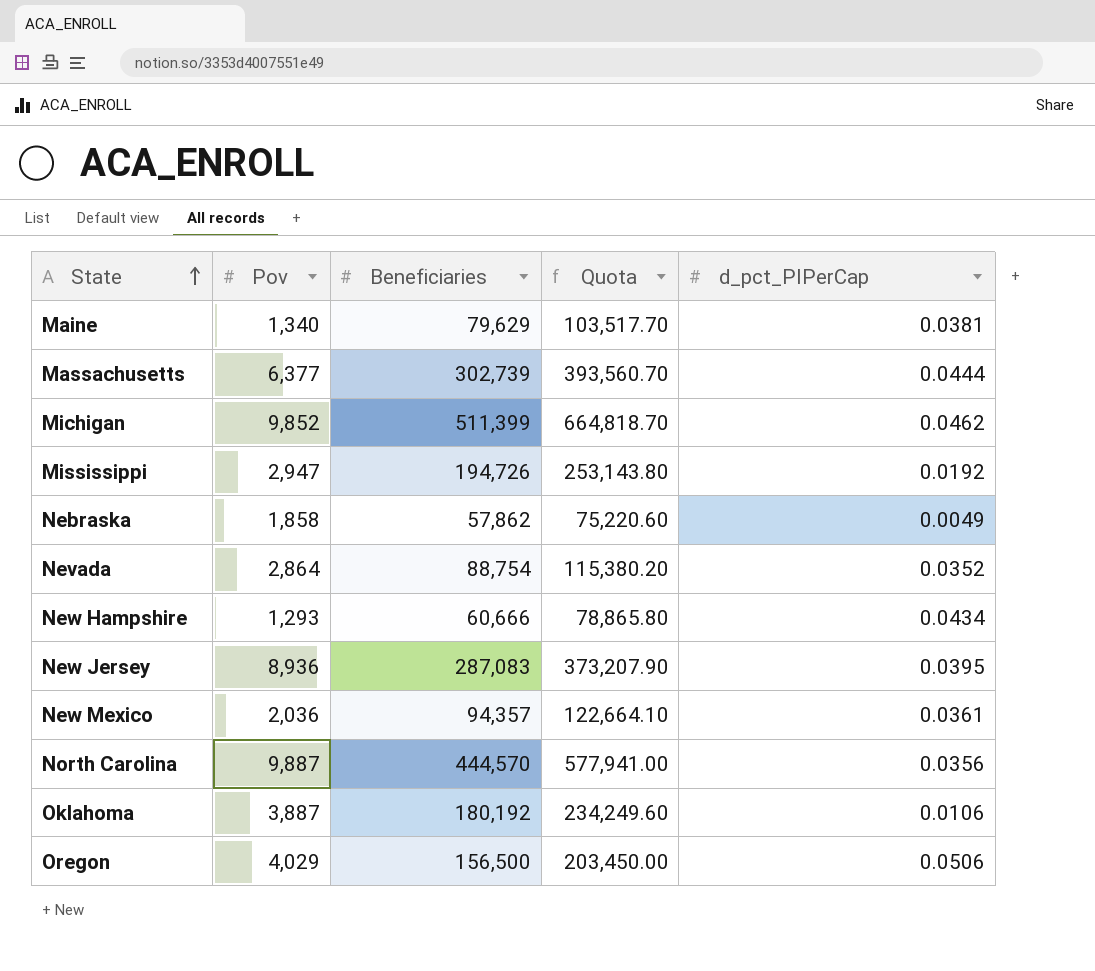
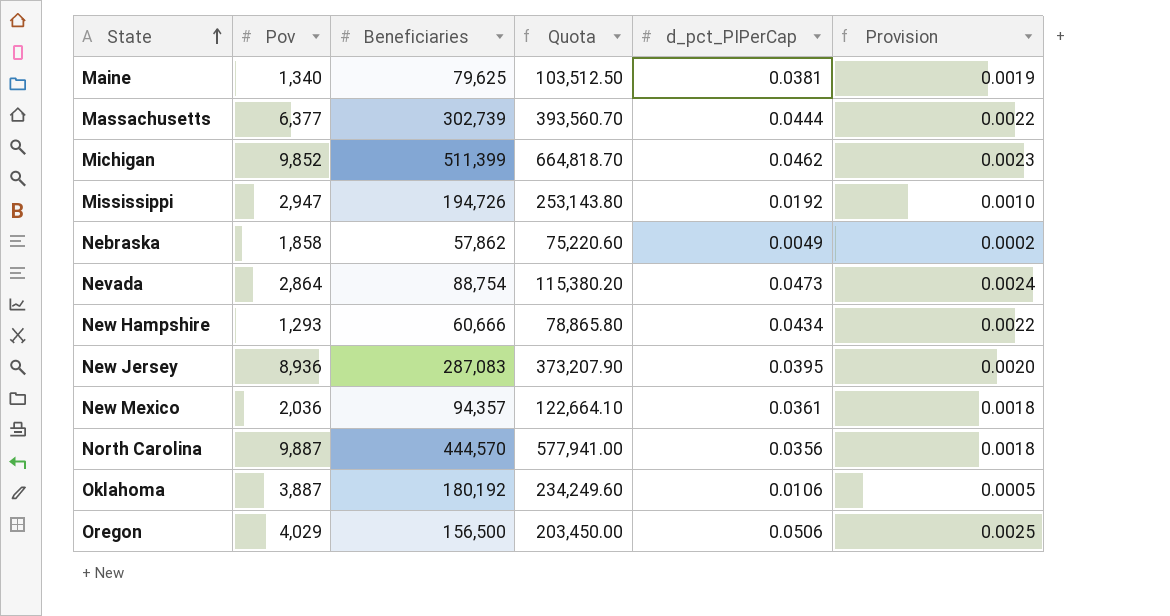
column Provision | formula: none -> [d_pct_PIPerCap] * 0.05
Maine | Beneficiaries: 79,629 -> 79,625
Maine | Quota: 103,517.70 -> 103,512.50
Nevada | d_pct_PIPerCap: 0.0352 -> 0.0473

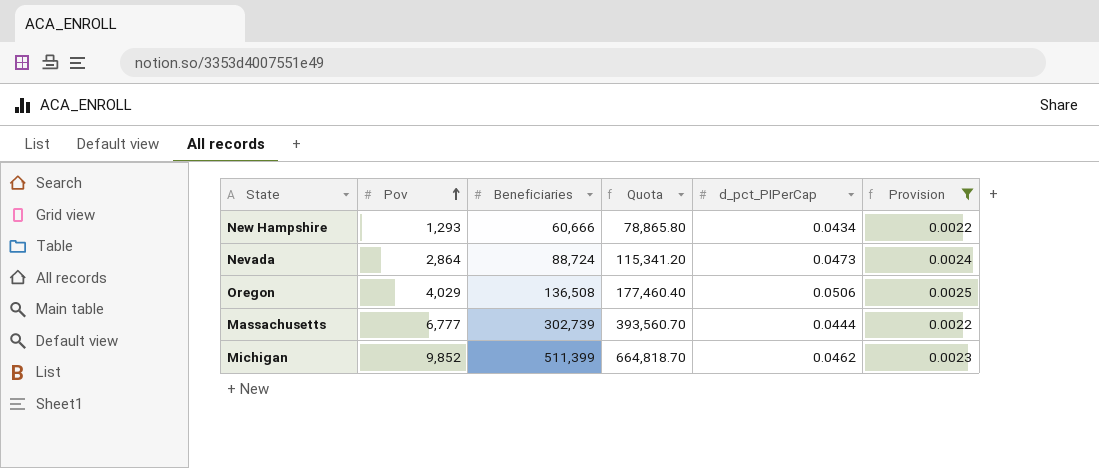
filter: none -> Provision >= 0.0022
row order: State ascending -> Pov ascending
Nevada | Beneficiaries: 88,754 -> 88,724
Nevada | Quota: 115,380.20 -> 115,341.20
Oregon | Beneficiaries: 156,500 -> 136,508
Oregon | Quota: 203,450.00 -> 177,460.40
Massachusetts | Pov: 6,377 -> 6,777

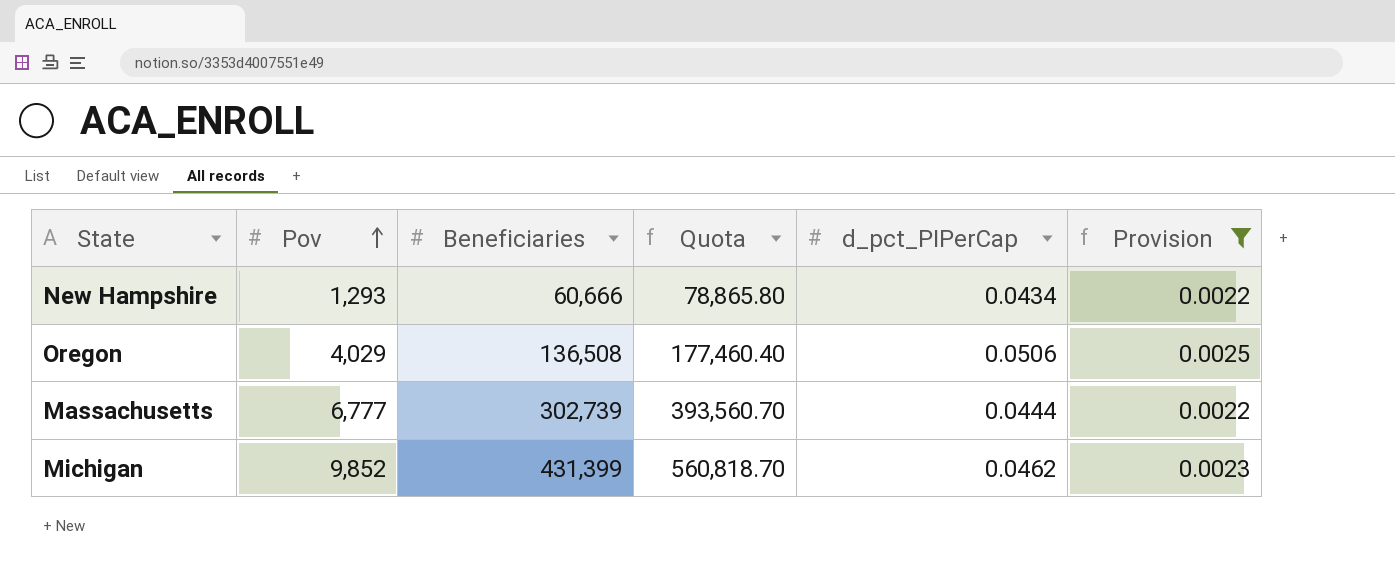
row Nevada: 2,864 | 88,724 | 115,341.20 | 0.0473 | 0.0024 -> none
Michigan | Beneficiaries: 511,399 -> 431,399
Michigan | Quota: 664,818.70 -> 560,818.70

